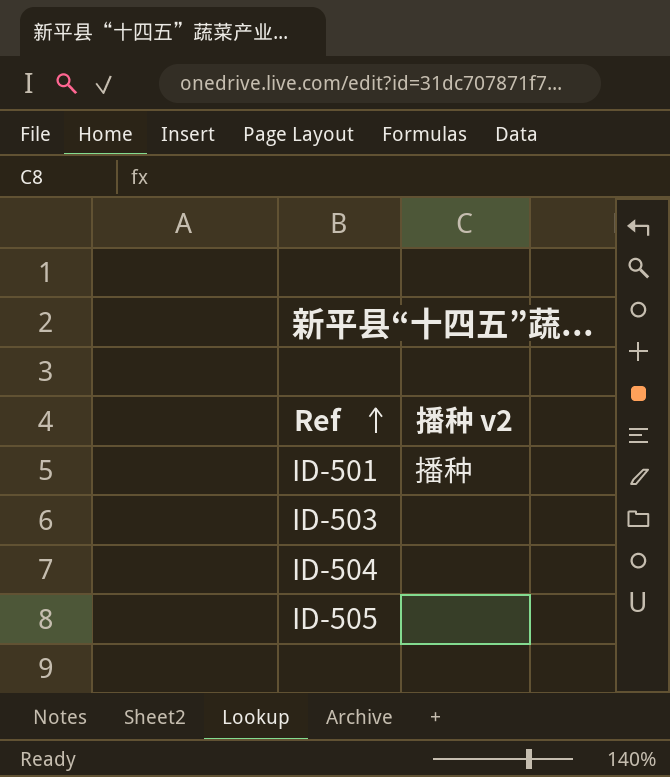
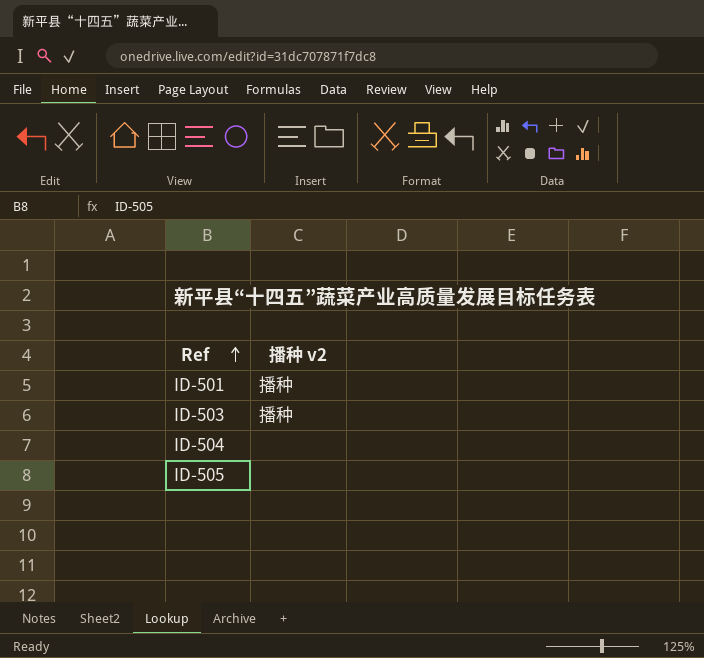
ID-503 | 播种 v2: none -> 播种

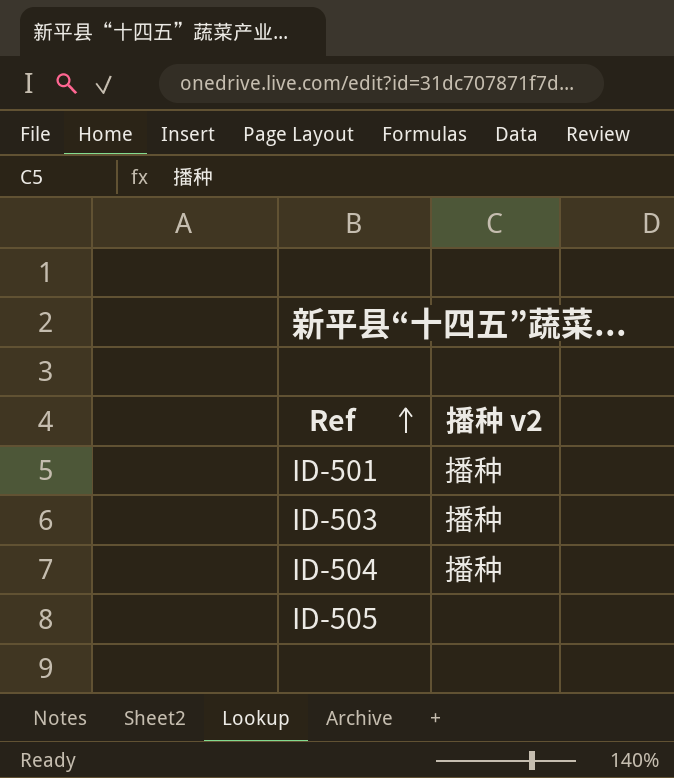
ID-504 | 播种 v2: none -> 播种

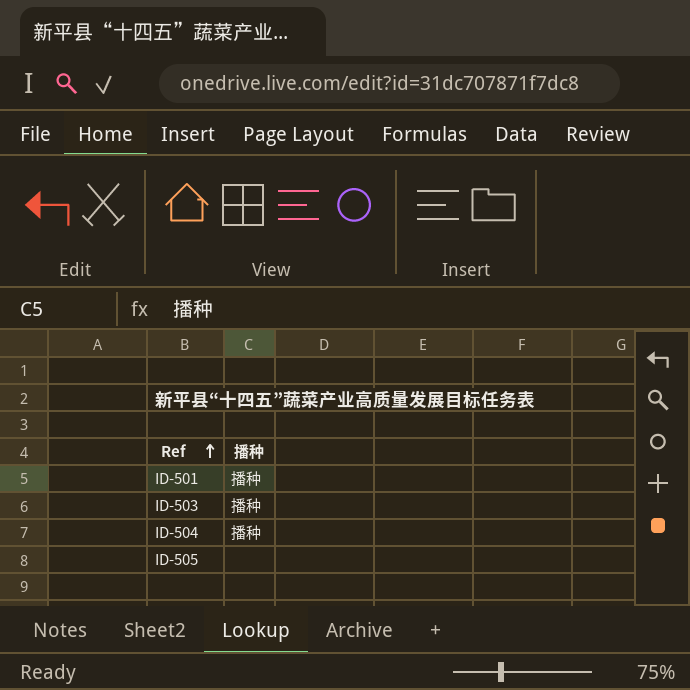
column name: 播种 v2 -> 播种

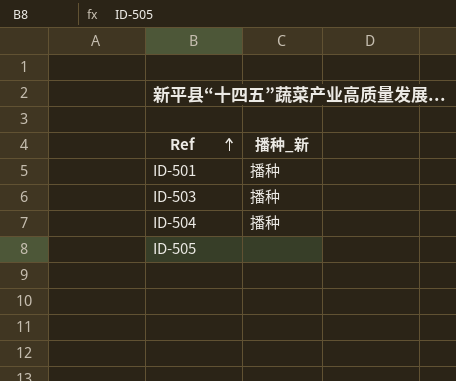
column name: 播种 -> 播种_新

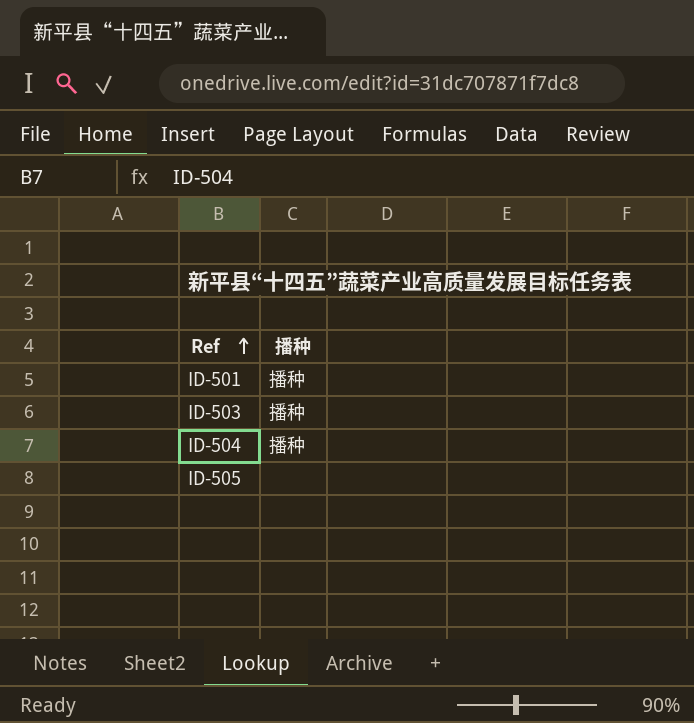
column name: 播种_新 -> 播种

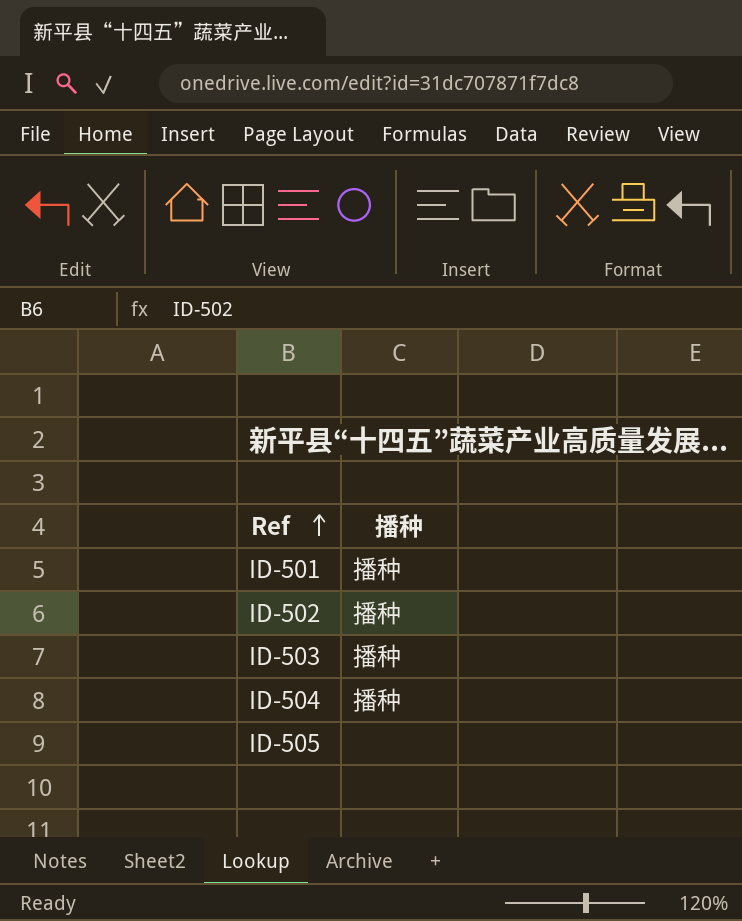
row ID-502: none -> 播种

